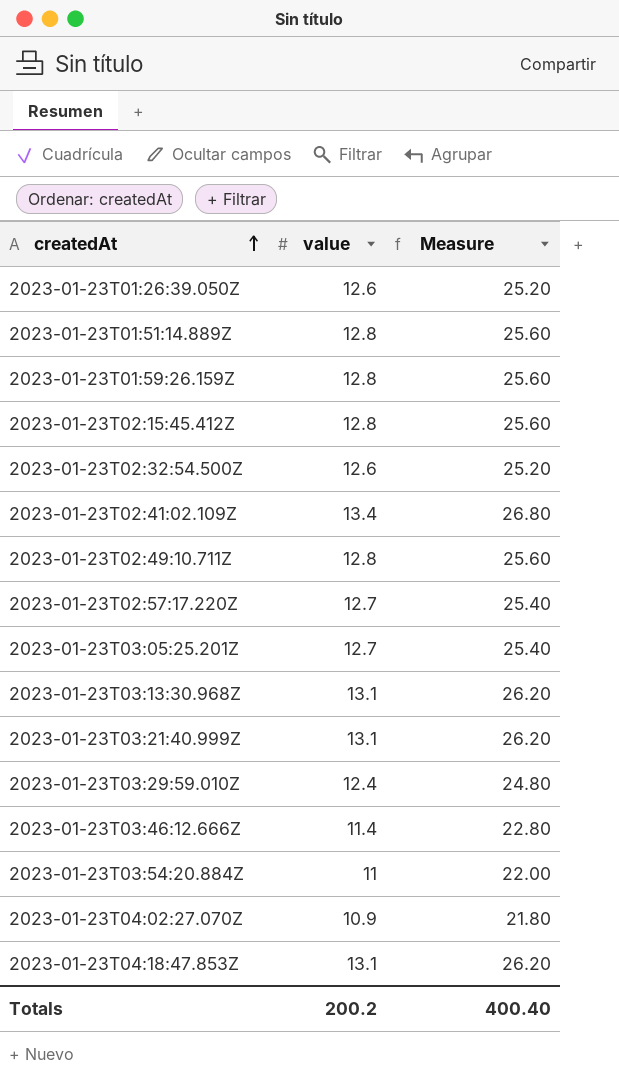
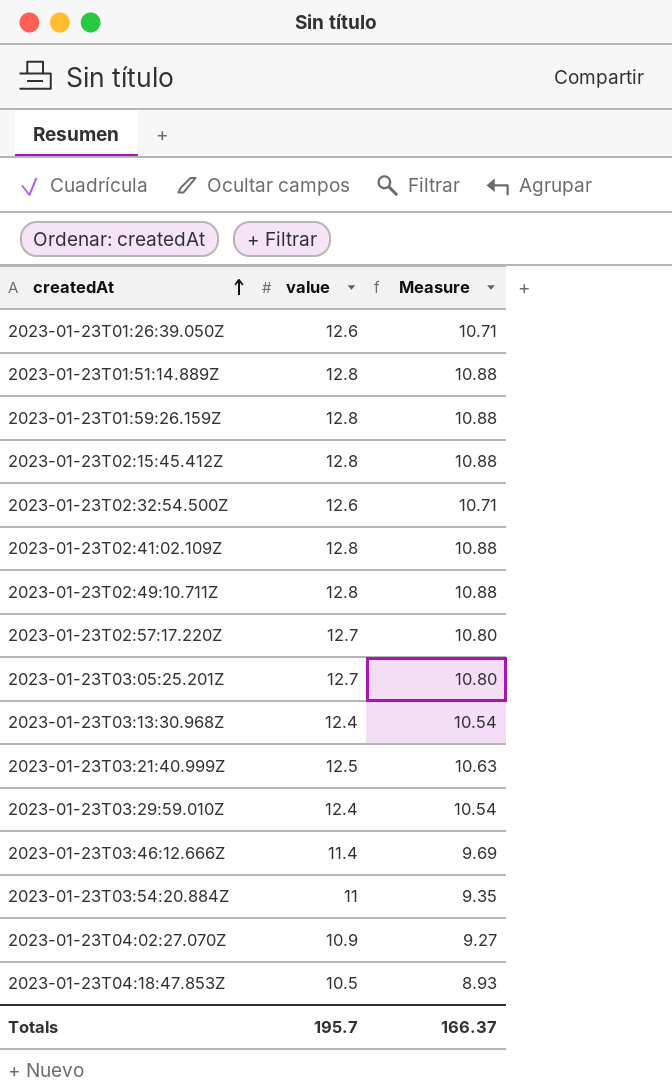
column Measure | formula: [value] * 2 -> [value] * 0.85
2023-01-23T02:41:02.109Z | value: 13.4 -> 12.8
2023-01-23T03:13:30.968Z | value: 13.1 -> 12.4
2023-01-23T03:21:40.999Z | value: 13.1 -> 12.5
2023-01-23T04:18:47.853Z | value: 13.1 -> 10.5
Totals | value: 200.2 -> 195.7
Totals | Measure: 400.40 -> 166.37

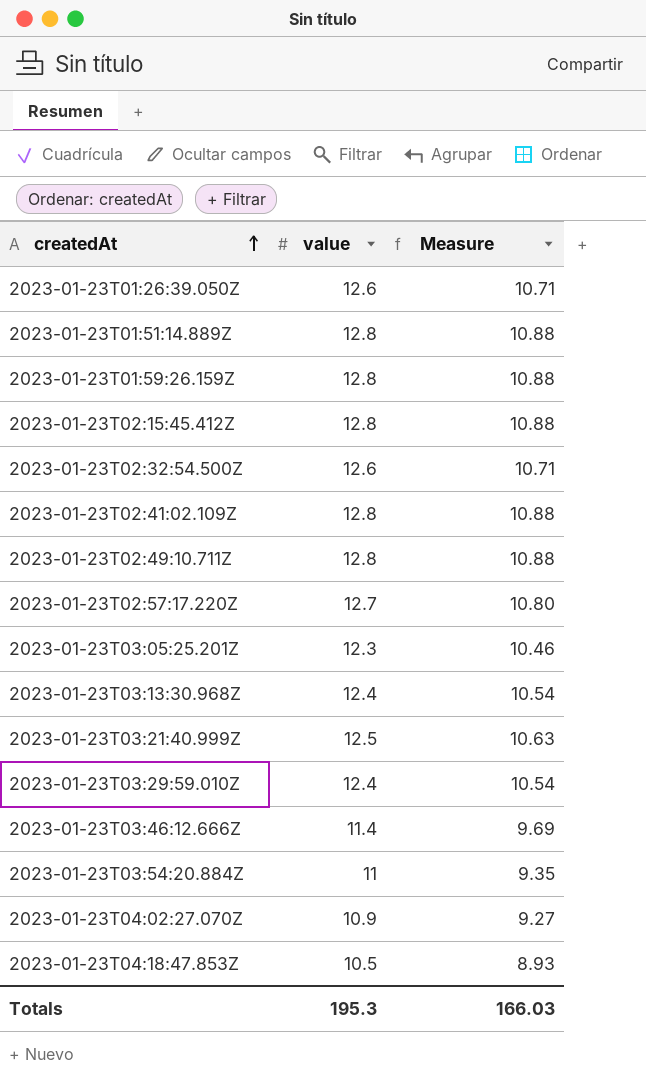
2023-01-23T03:05:25.201Z | value: 12.7 -> 12.3
2023-01-23T03:05:25.201Z | Measure: 10.80 -> 10.46
Totals | value: 195.7 -> 195.3
Totals | Measure: 166.37 -> 166.03

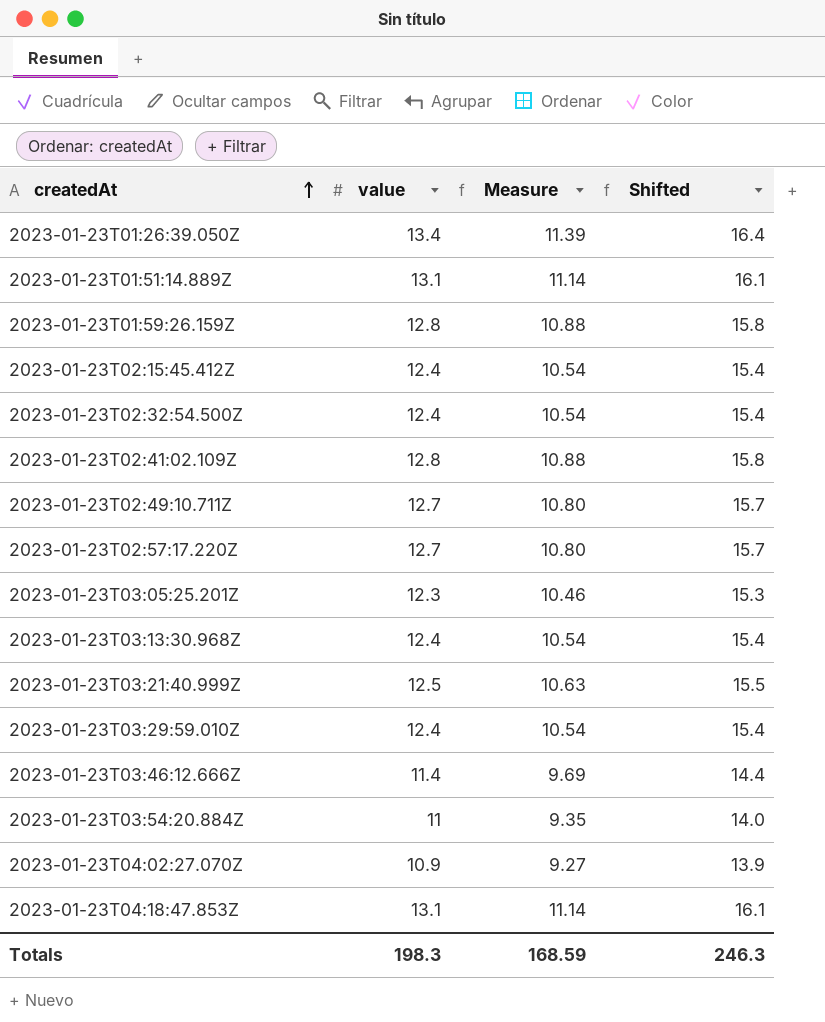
column Shifted | formula: none -> [value] + 3
2023-01-23T01:26:39.050Z | value: 12.6 -> 13.4
2023-01-23T01:26:39.050Z | Measure: 10.71 -> 11.39
2023-01-23T01:51:14.889Z | value: 12.8 -> 13.1
2023-01-23T01:51:14.889Z | Measure: 10.88 -> 11.14
2023-01-23T02:15:45.412Z | value: 12.8 -> 12.4
2023-01-23T02:15:45.412Z | Measure: 10.88 -> 10.54
2023-01-23T02:32:54.500Z | value: 12.6 -> 12.4
2023-01-23T02:32:54.500Z | Measure: 10.71 -> 10.54
2023-01-23T02:49:10.711Z | value: 12.8 -> 12.7
2023-01-23T02:49:10.711Z | Measure: 10.88 -> 10.80
2023-01-23T04:18:47.853Z | value: 10.5 -> 13.1
2023-01-23T04:18:47.853Z | Measure: 8.93 -> 11.14
Totals | value: 195.3 -> 198.3
Totals | Measure: 166.03 -> 168.59

